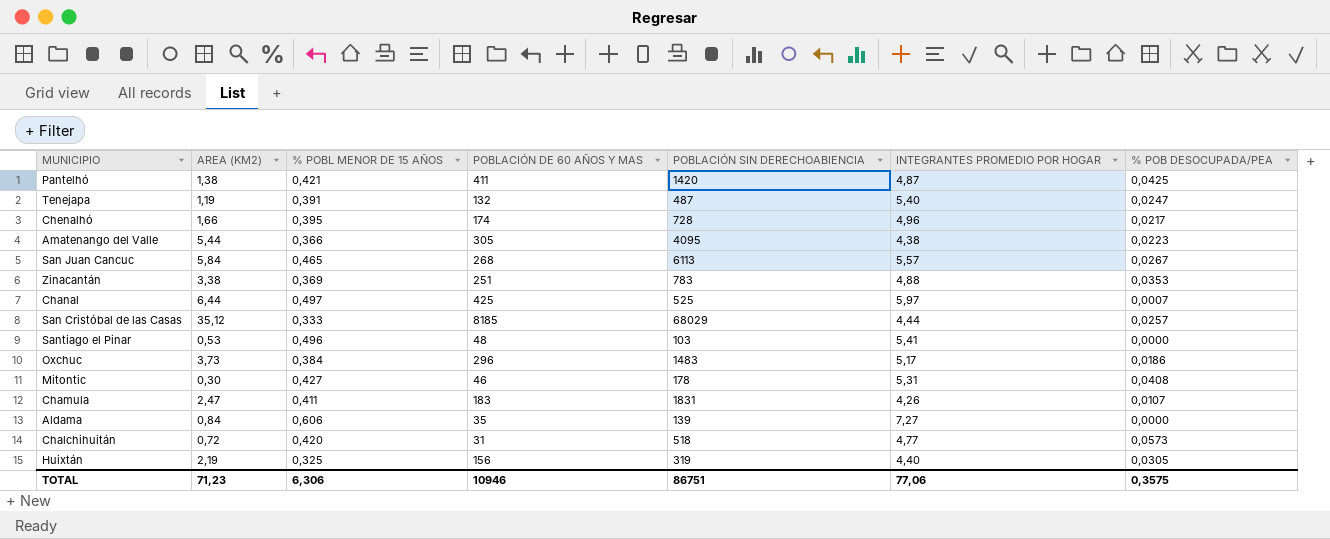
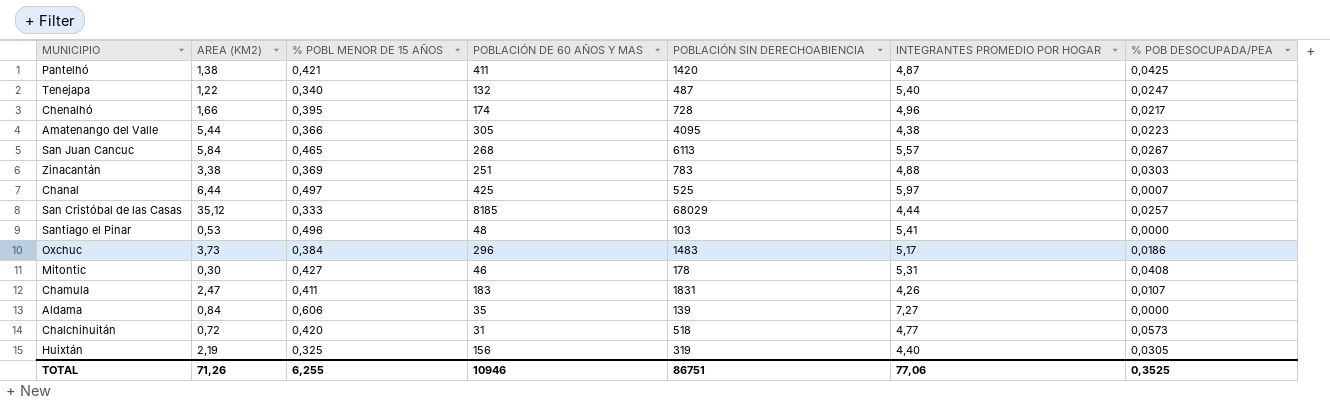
Tenejapa | AREA (KM2): 1,19 -> 1,22
Tenejapa | % POBL MENOR DE 15 AÑOS: 0,391 -> 0,340
Zinacantán | % POB DESOCUPADA/PEA: 0,0353 -> 0,0303
TOTAL | AREA (KM2): 71,23 -> 71,26
TOTAL | % POBL MENOR DE 15 AÑOS: 6,306 -> 6,255
TOTAL | % POB DESOCUPADA/PEA: 0,3575 -> 0,3525

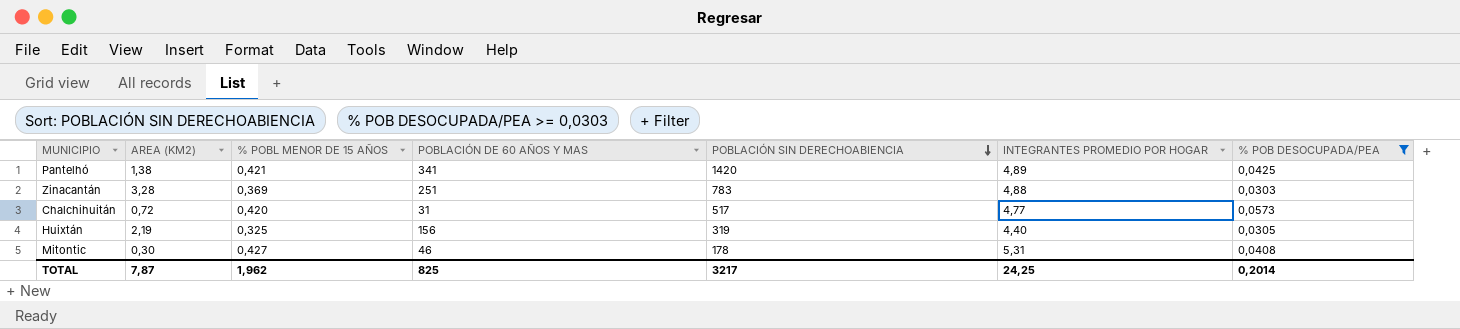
filter: none -> % POB DESOCUPADA/PEA >= 0,0303
row order: none -> POBLACIÓN SIN DERECHOABIENCIA descending
Pantelhó | POBLACIÓN DE 60 AÑOS Y MAS: 411 -> 341
Pantelhó | INTEGRANTES PROMEDIO POR HOGAR: 4,87 -> 4,89
Zinacantán | AREA (KM2): 3,38 -> 3,28
Chalchihuitán | POBLACIÓN SIN DERECHOABIENCIA: 518 -> 517
TOTAL | AREA (KM2): 71,26 -> 7,87
TOTAL | % POBL MENOR DE 15 AÑOS: 6,255 -> 1,962
TOTAL | POBLACIÓN DE 60 AÑOS Y MAS: 10946 -> 825
TOTAL | POBLACIÓN SIN DERECHOABIENCIA: 86751 -> 3217
TOTAL | INTEGRANTES PROMEDIO POR HOGAR: 77,06 -> 24,25
TOTAL | % POB DESOCUPADA/PEA: 0,3525 -> 0,2014

